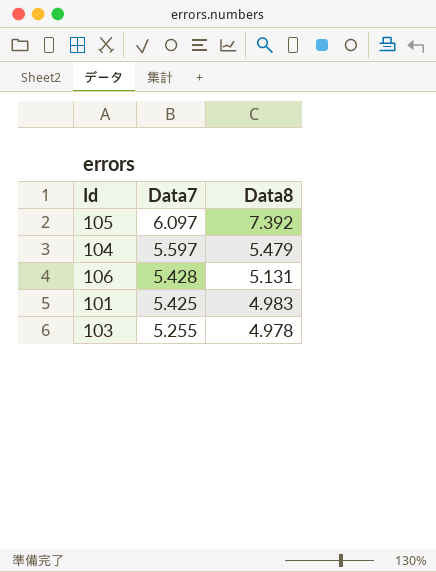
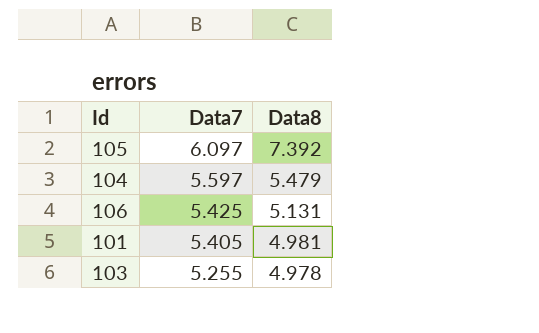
106 | Data7: 5.428 -> 5.425
101 | Data7: 5.425 -> 5.405
101 | Data8: 4.983 -> 4.981

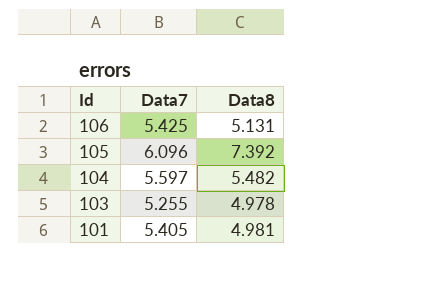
row order: Data7 descending -> Id descending
105 | Data7: 6.097 -> 6.096
104 | Data8: 5.479 -> 5.482

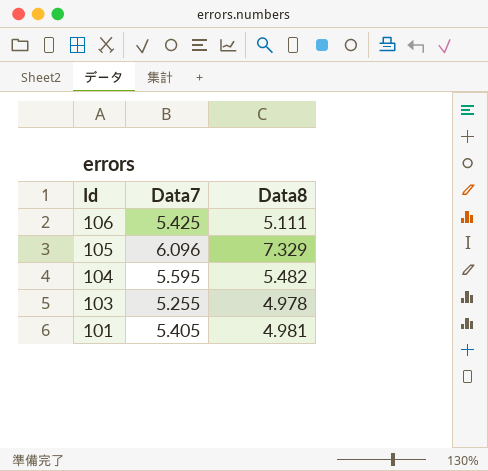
106 | Data8: 5.131 -> 5.111
105 | Data8: 7.392 -> 7.329
104 | Data7: 5.597 -> 5.595

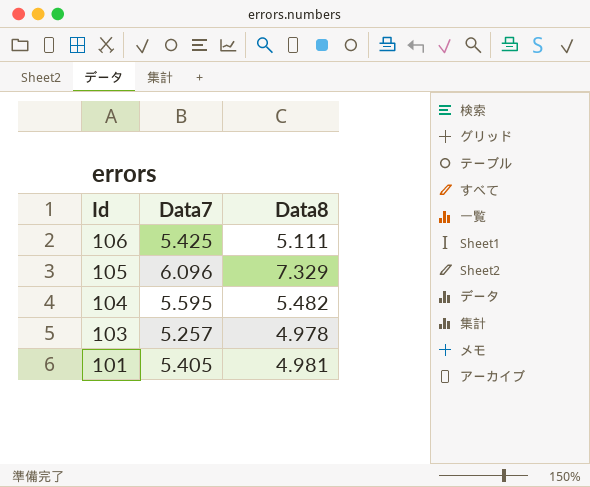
103 | Data7: 5.255 -> 5.257

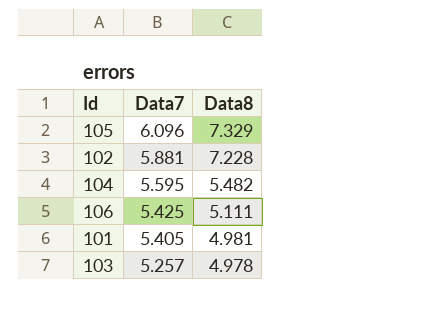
row order: Id descending -> Data7 descending
row 102: none -> 5.881 | 7.228

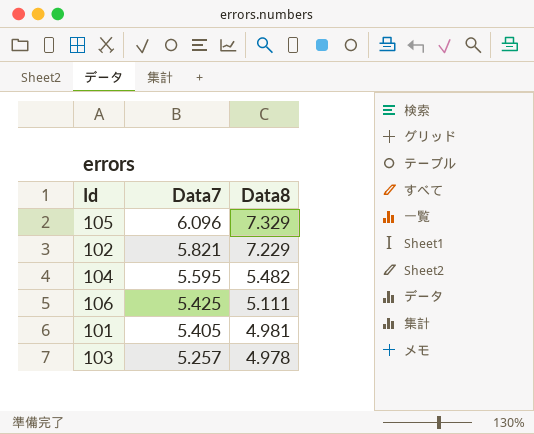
102 | Data7: 5.881 -> 5.821
102 | Data8: 7.228 -> 7.229

